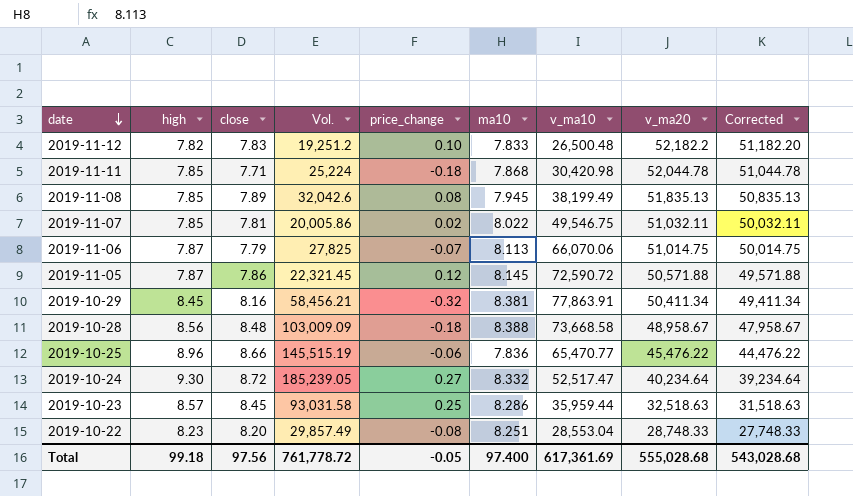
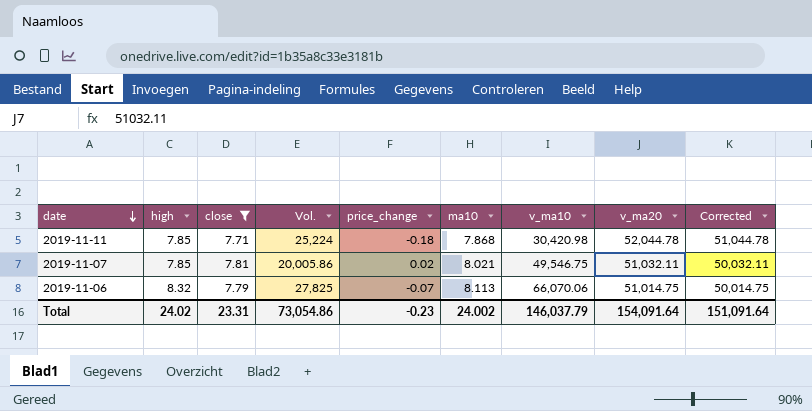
filter: none -> close <= 7.81
2019-11-07 | ma10: 8.022 -> 8.021
2019-11-06 | high: 7.87 -> 8.32
Total | high: 99.18 -> 24.02
Total | close: 97.56 -> 23.31
Total | Vol.: 761,778.72 -> 73,054.86
Total | price_change: -0.05 -> -0.23
Total | ma10: 97.400 -> 24.002
Total | v_ma10: 617,361.69 -> 146,037.79
Total | v_ma20: 555,028.68 -> 154,091.64
Total | Corrected: 543,028.68 -> 151,091.64

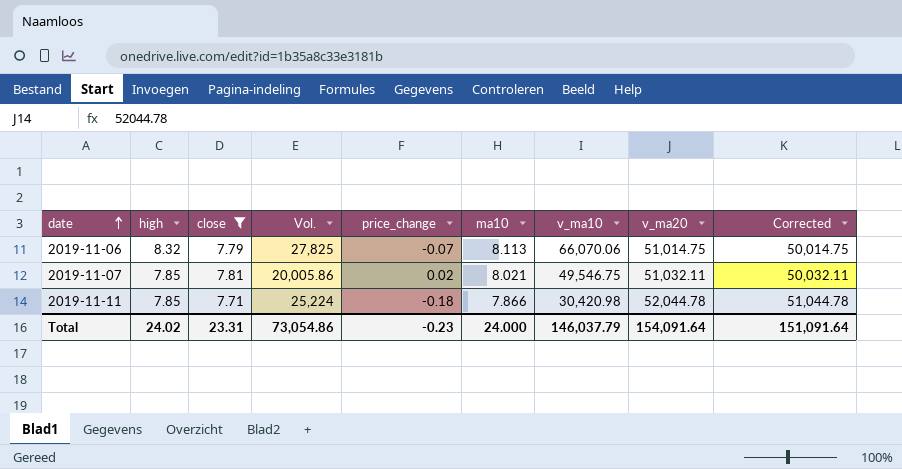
row order: date descending -> date ascending
2019-11-11 | ma10: 7.868 -> 7.866
Total | ma10: 24.002 -> 24.000

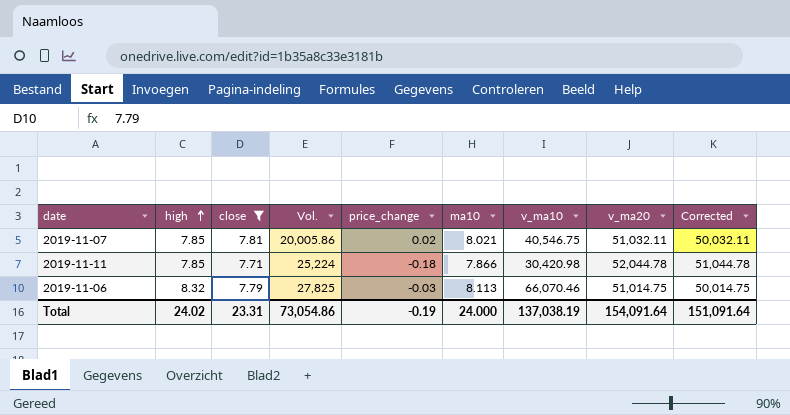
row order: date ascending -> high ascending
2019-11-07 | v_ma10: 49,546.75 -> 40,546.75
2019-11-06 | price_change: -0.07 -> -0.03
2019-11-06 | v_ma10: 66,070.06 -> 66,070.46
Total | price_change: -0.23 -> -0.19
Total | v_ma10: 146,037.79 -> 137,038.19

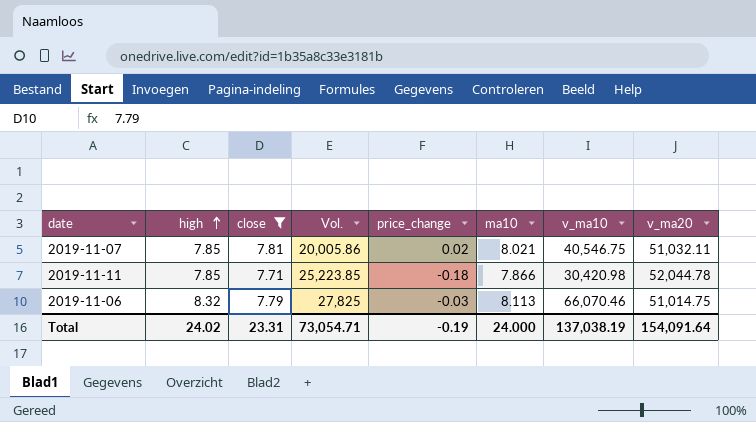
column Corrected | formula: [v_ma20] - 1000 -> none
2019-11-11 | Vol.: 25,224 -> 25,223.85
Total | Vol.: 73,054.86 -> 73,054.71

